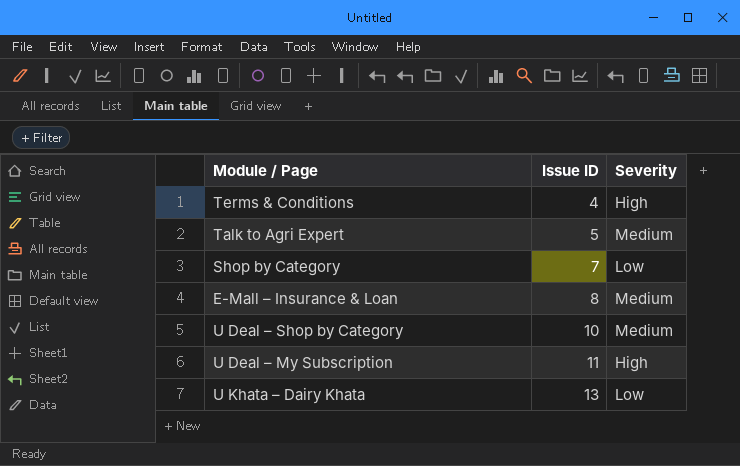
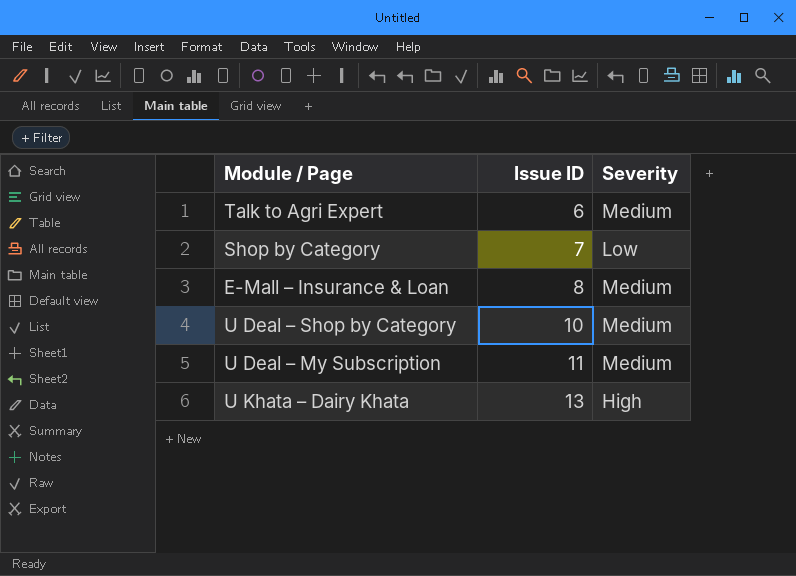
row Terms & Conditions: 4 | High -> none
Talk to Agri Expert | Issue ID: 5 -> 6
U Deal – My Subscription | Severity: High -> Medium
U Khata – Dairy Khata | Severity: Low -> High

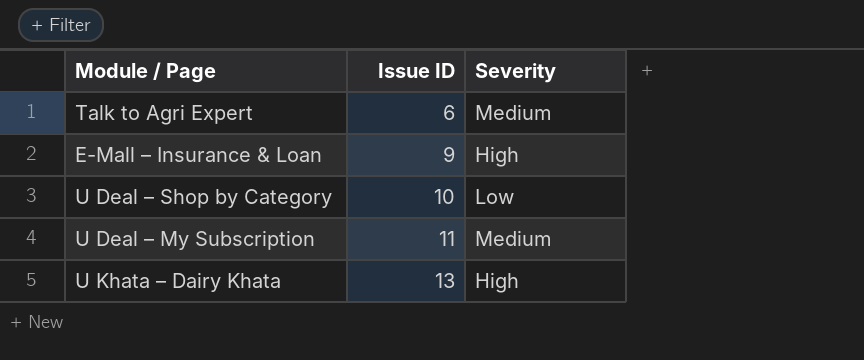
row Shop by Category: 7 | Low -> none
E-Mall – Insurance & Loan | Issue ID: 8 -> 9
E-Mall – Insurance & Loan | Severity: Medium -> High
U Deal – Shop by Category | Severity: Medium -> Low

